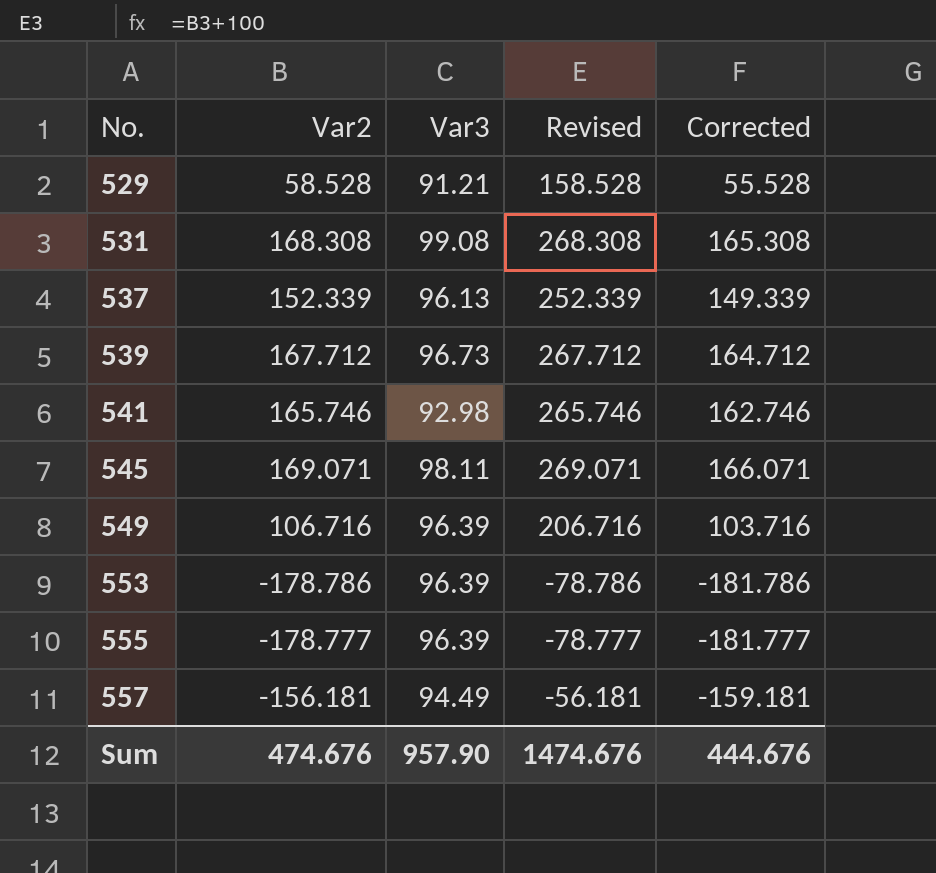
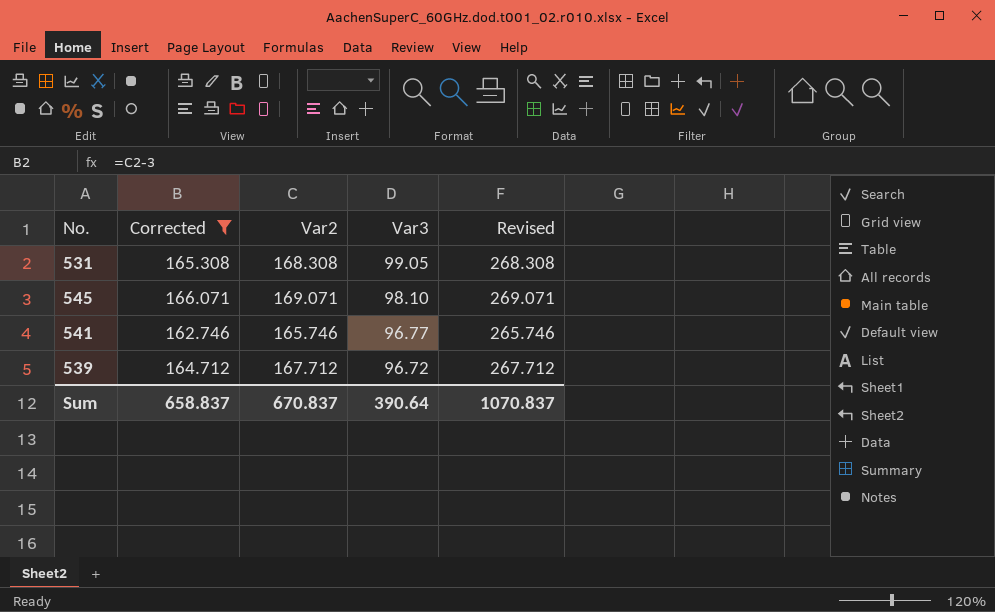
filter: none -> Corrected >= 162.746
row order: No. ascending -> Var3 descending
column Corrected | position: 5 -> 2
531 | Var3: 99.08 -> 99.05
545 | Var3: 98.11 -> 98.10
541 | Var3: 92.98 -> 96.77
539 | Var3: 96.73 -> 96.72
Sum | Corrected: 444.676 -> 658.837
Sum | Var2: 474.676 -> 670.837
Sum | Var3: 957.90 -> 390.64
Sum | Revised: 1474.676 -> 1070.837

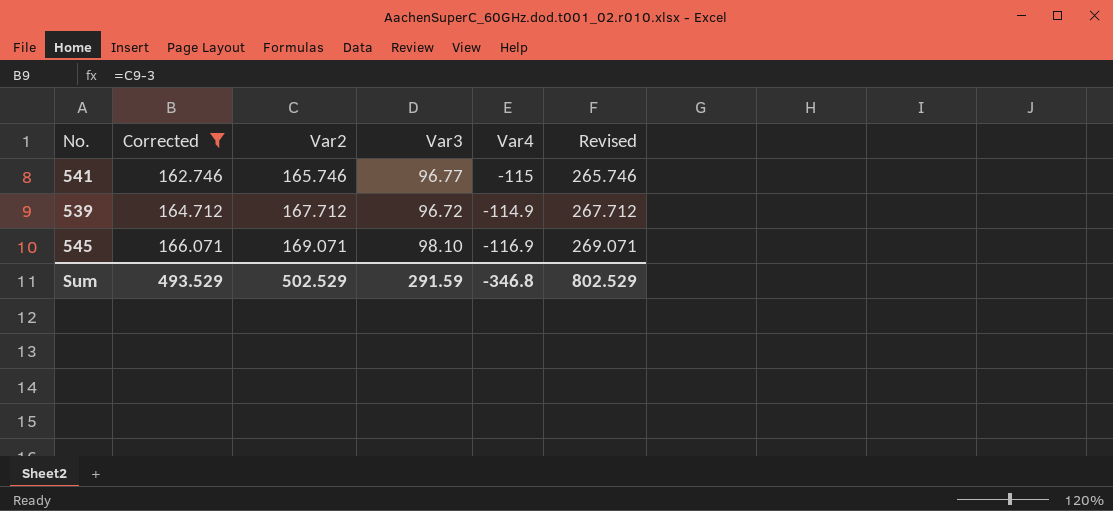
row order: Var3 descending -> Corrected ascending
column Var4 | position: none -> 5
row 531: 165.308 | 168.308 | 99.05 | 268.308 -> none
Sum | Corrected: 658.837 -> 493.529
Sum | Var2: 670.837 -> 502.529
Sum | Var3: 390.64 -> 291.59
Sum | Revised: 1070.837 -> 802.529

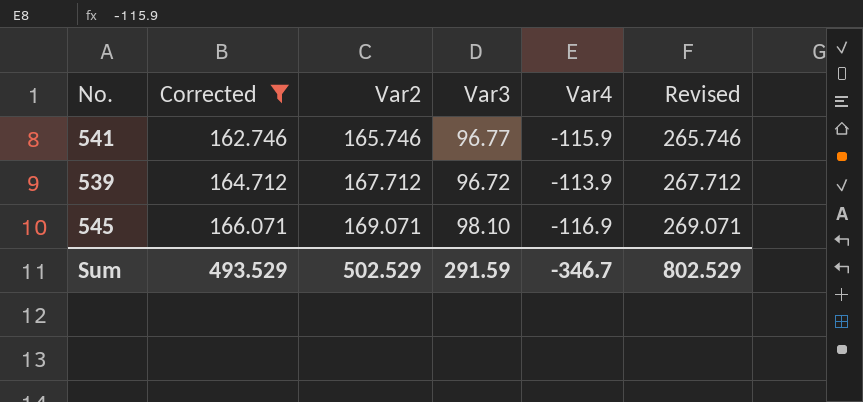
541 | Var4: -115 -> -115.9
539 | Var4: -114.9 -> -113.9
Sum | Var4: -346.8 -> -346.7

